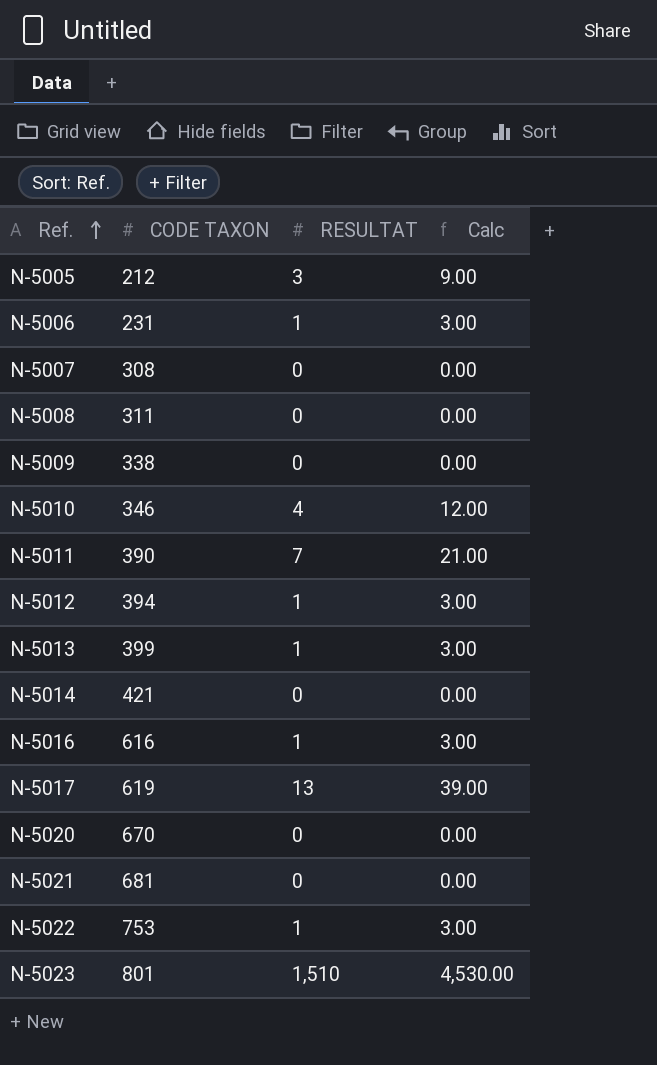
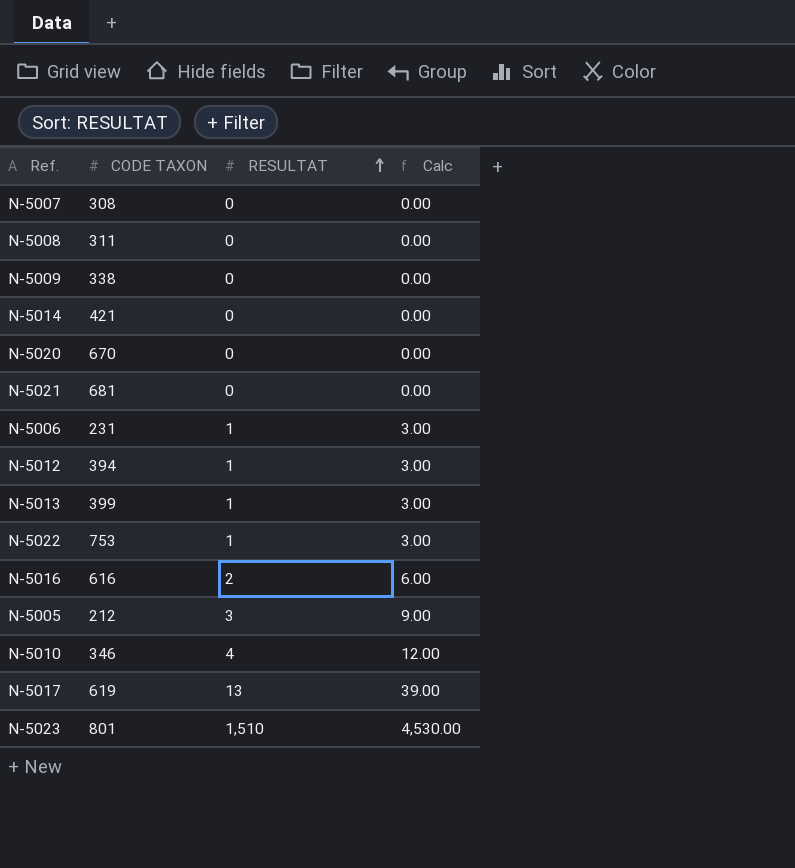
row order: Ref. ascending -> RESULTAT ascending
row N-5011: 390 | 7 | 21.00 -> none
N-5016 | RESULTAT: 1 -> 2
N-5016 | Calc: 3.00 -> 6.00

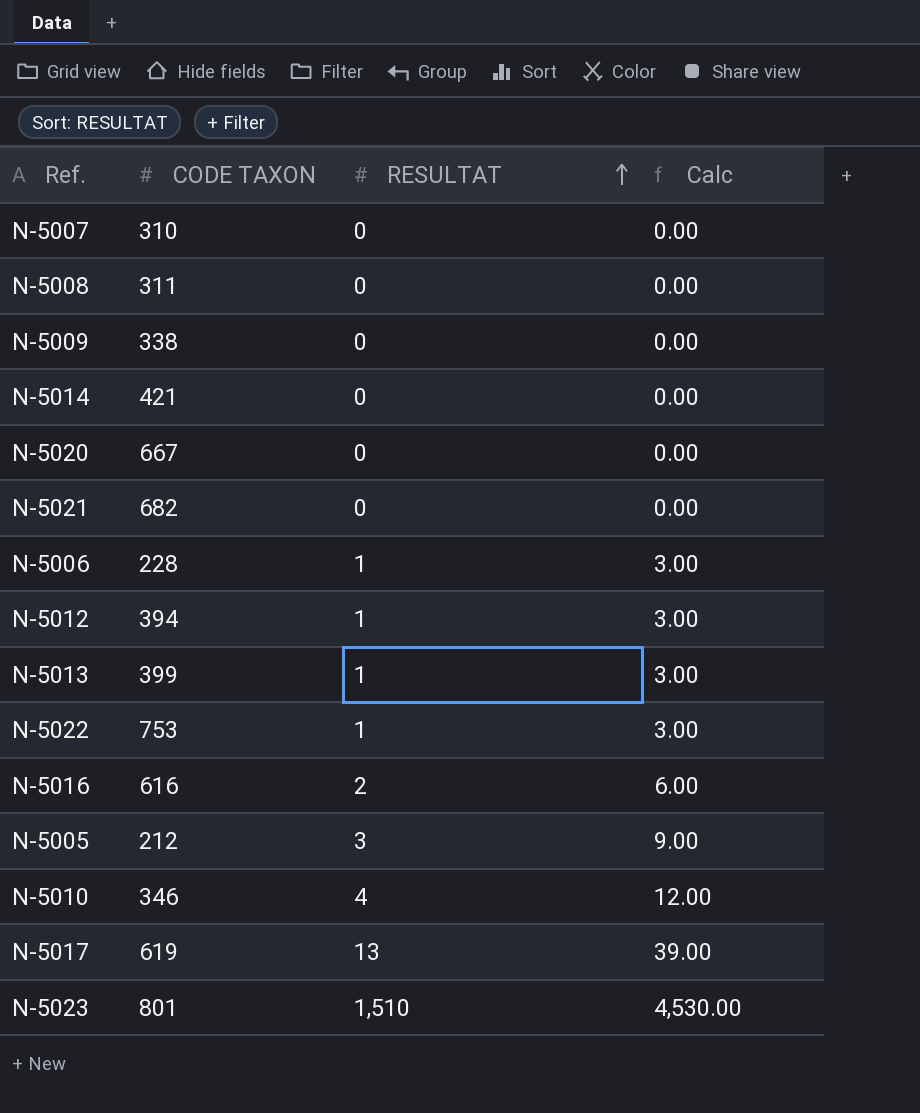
N-5007 | CODE TAXON: 308 -> 310
N-5020 | CODE TAXON: 670 -> 667
N-5021 | CODE TAXON: 681 -> 682
N-5006 | CODE TAXON: 231 -> 228

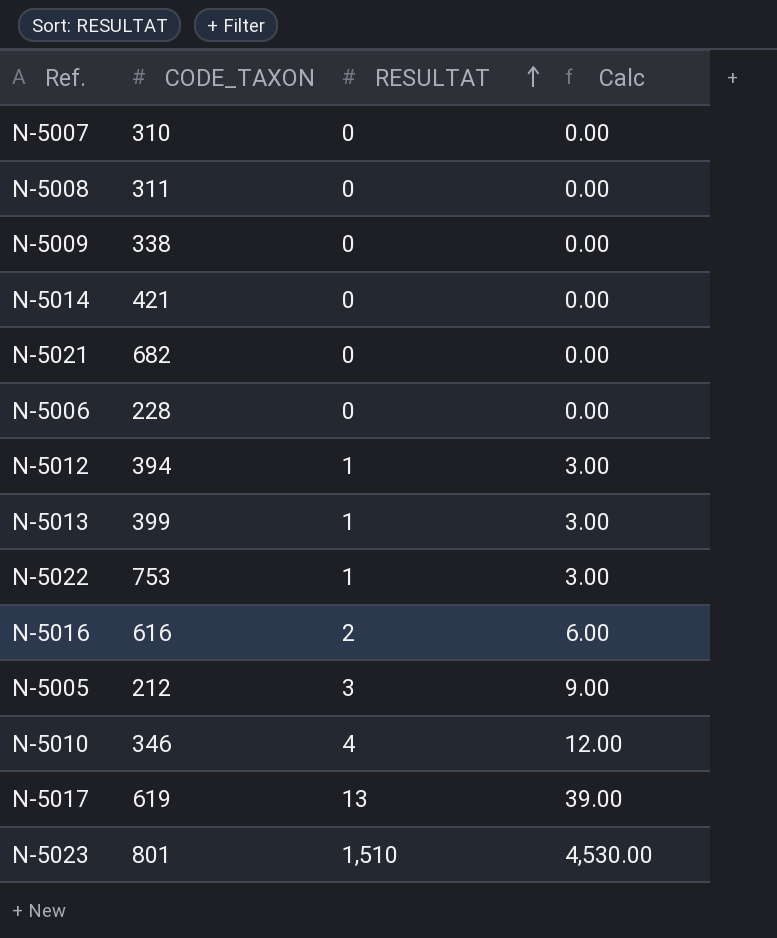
column name: CODE TAXON -> CODE_TAXON
row N-5020: 667 | 0 | 0.00 -> none
N-5006 | RESULTAT: 1 -> 0
N-5006 | Calc: 3.00 -> 0.00

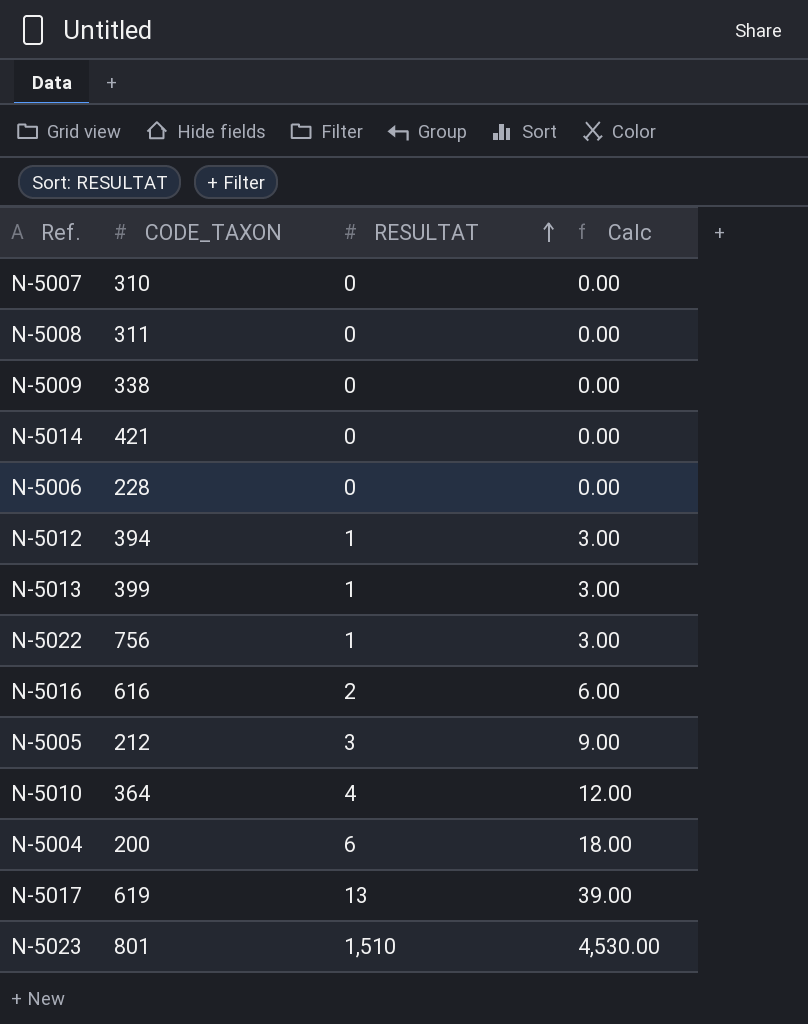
row N-5021: 682 | 0 | 0.00 -> none
N-5022 | CODE_TAXON: 753 -> 756
N-5010 | CODE_TAXON: 346 -> 364
row N-5004: none -> 200 | 6 | 18.00

